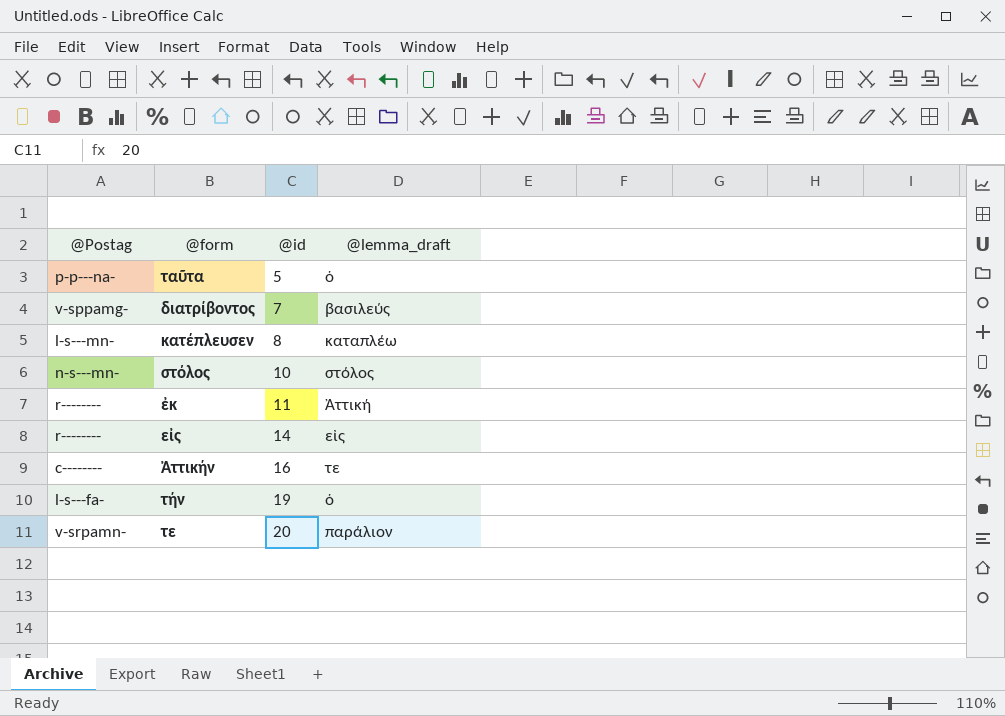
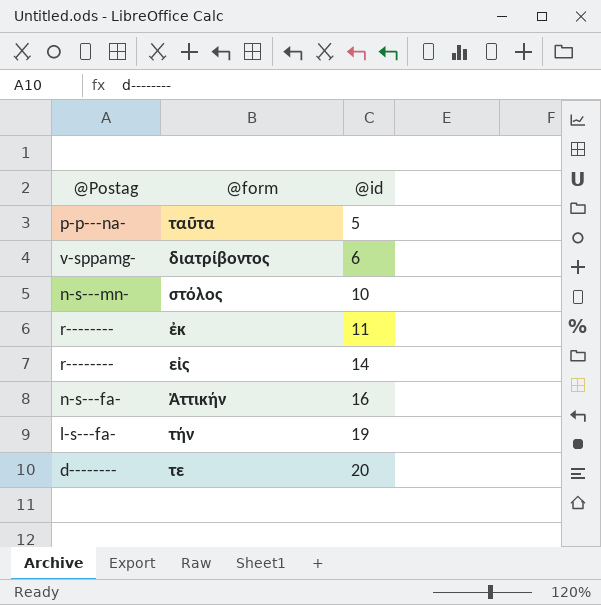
column @lemma_draft | position: 4 -> none
row κατέπλευσεν: l-s---mn- | 8 | καταπλέω -> none
διατρίβοντος | @id: 7 -> 6
Ἀττικήν | @Postag: c-------- -> n-s---fa-
τε | @Postag: v-srpamn- -> d--------

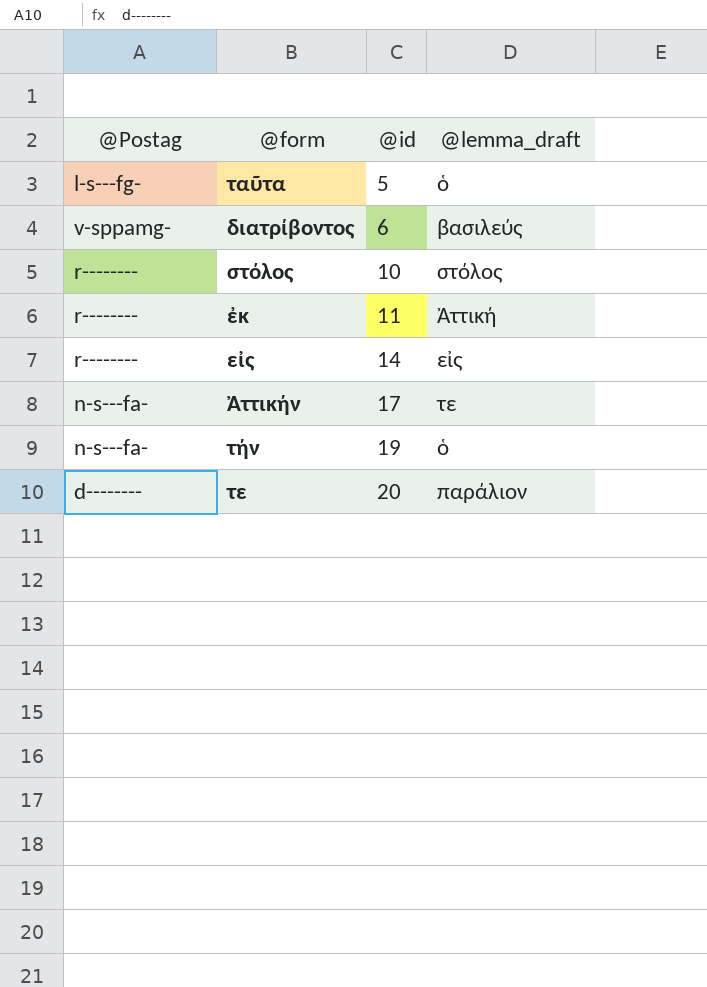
column @lemma_draft | position: none -> 4
ταῦτα | @Postag: p-p---na- -> l-s---fg-
στόλος | @Postag: n-s---mn- -> r--------
Ἀττικήν | @id: 16 -> 17
τήν | @Postag: l-s---fa- -> n-s---fa-

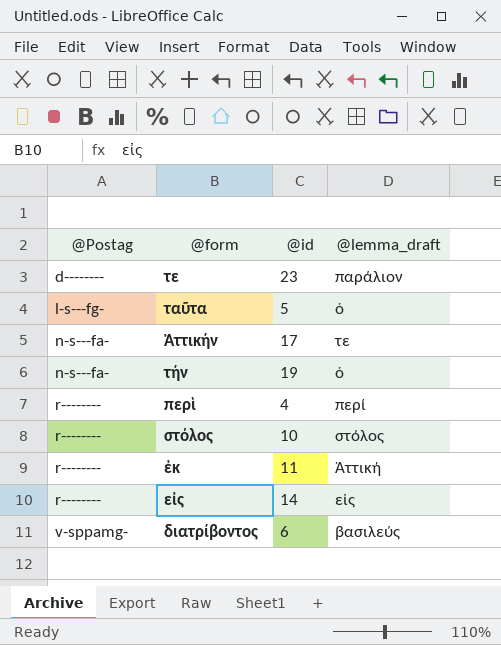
row order: @id ascending -> @Postag ascending
τε | @id: 20 -> 23
row περὶ: none -> r-------- | 4 | περί

